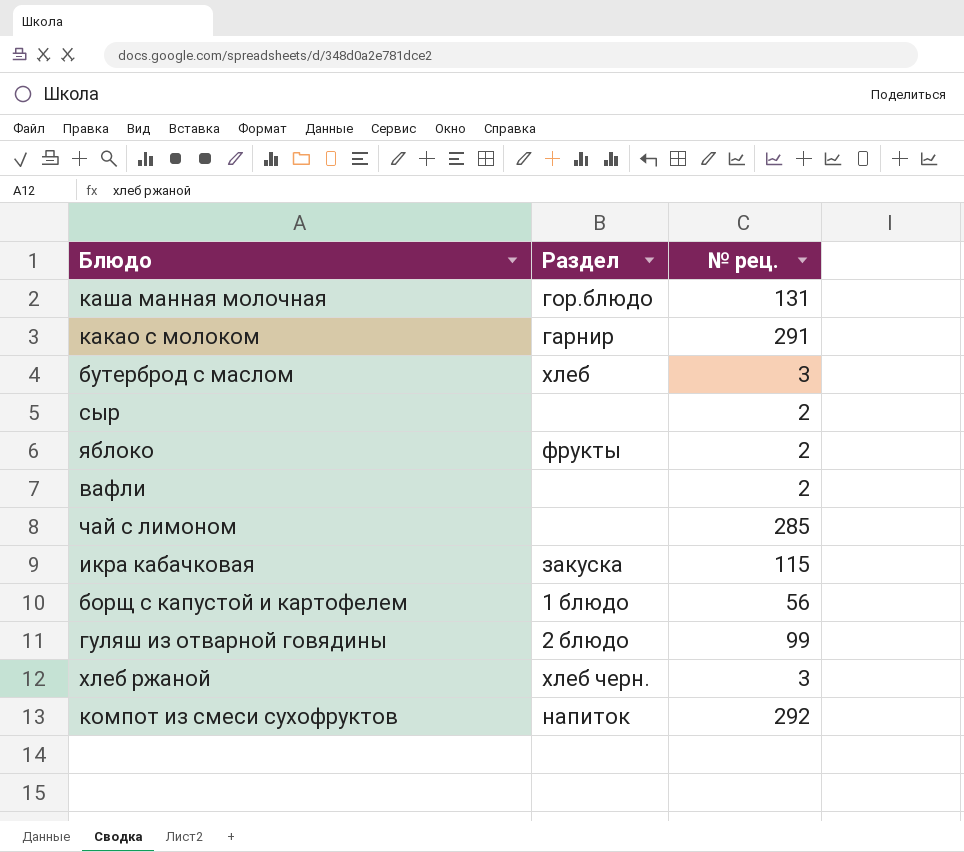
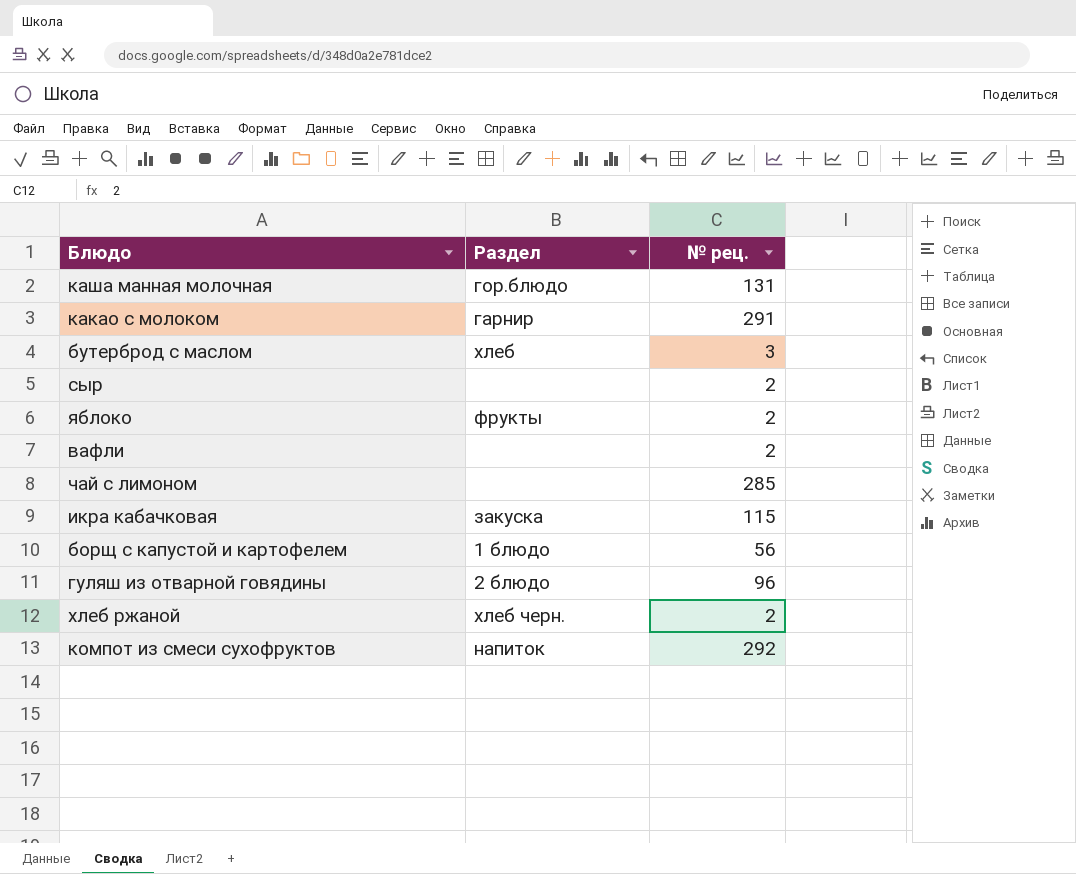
гуляш из отварной говядины | № рец.: 99 -> 96
хлеб ржаной | № рец.: 3 -> 2

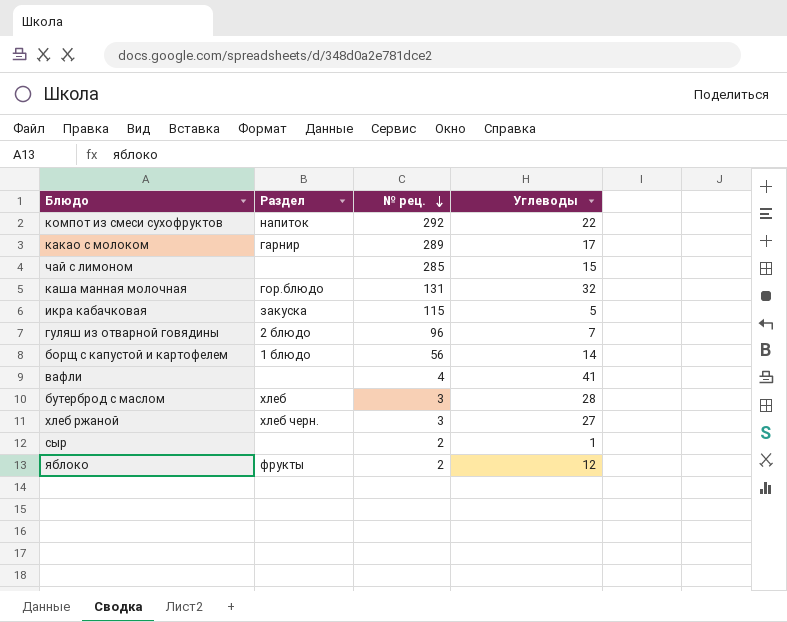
row order: none -> № рец. descending
column Углеводы | position: none -> 4
какао с молоком | № рец.: 291 -> 289
вафли | № рец.: 2 -> 4
хлеб ржаной | № рец.: 2 -> 3

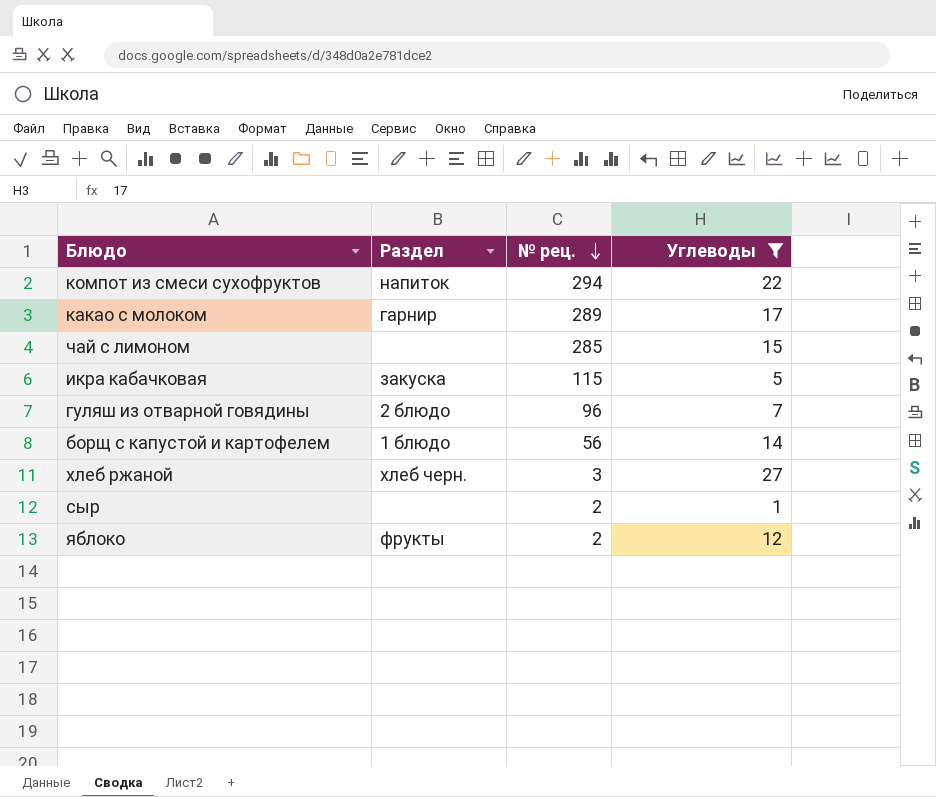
filter: none -> Углеводы <= 27
компот из смеси сухофруктов | № рец.: 292 -> 294

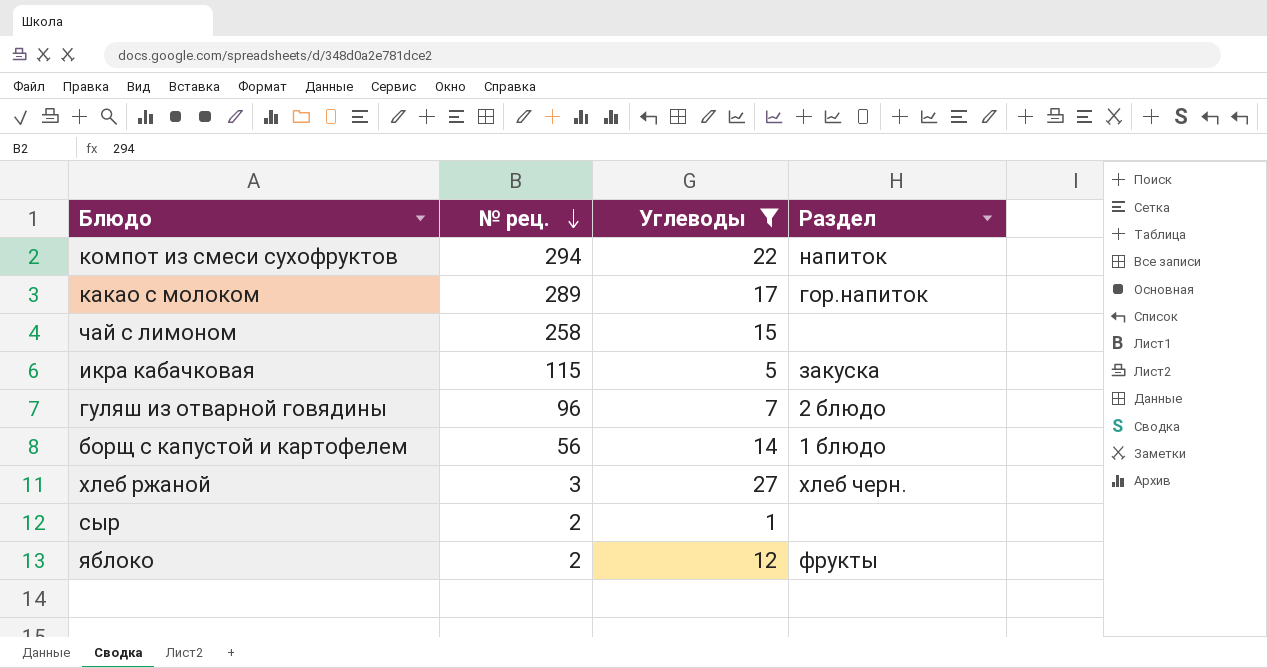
column Раздел | position: 2 -> 4
какао с молоком | Раздел: гарнир -> гор.напиток
чай с лимоном | № рец.: 285 -> 258

